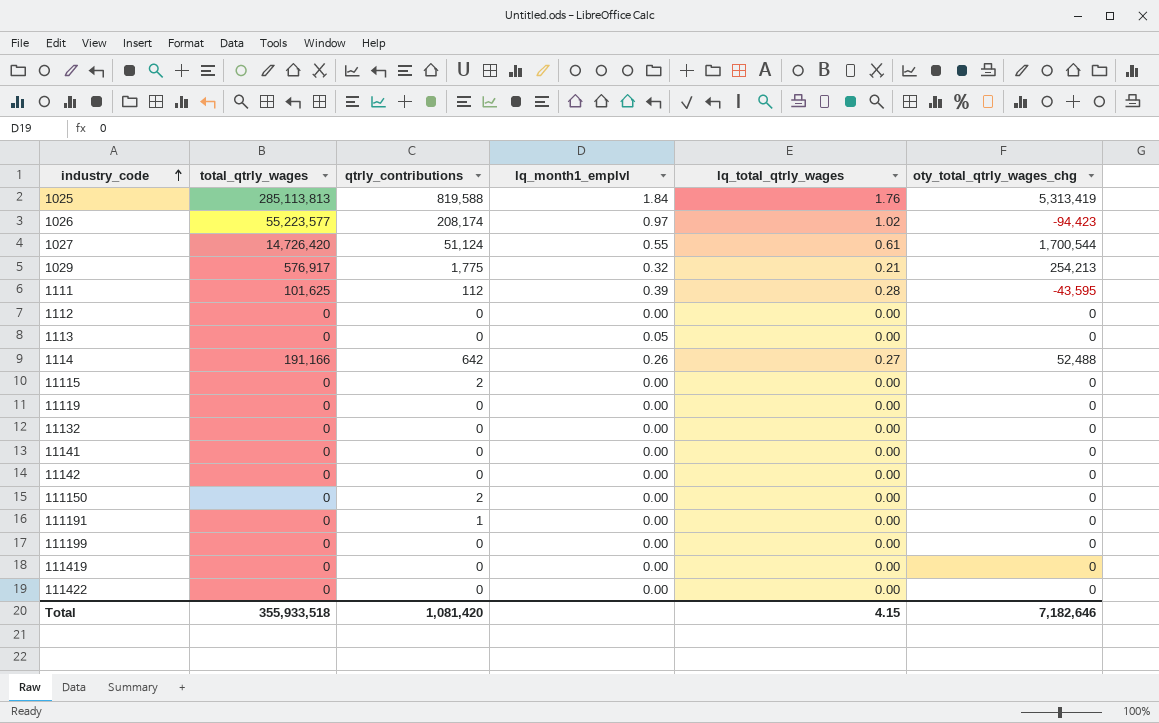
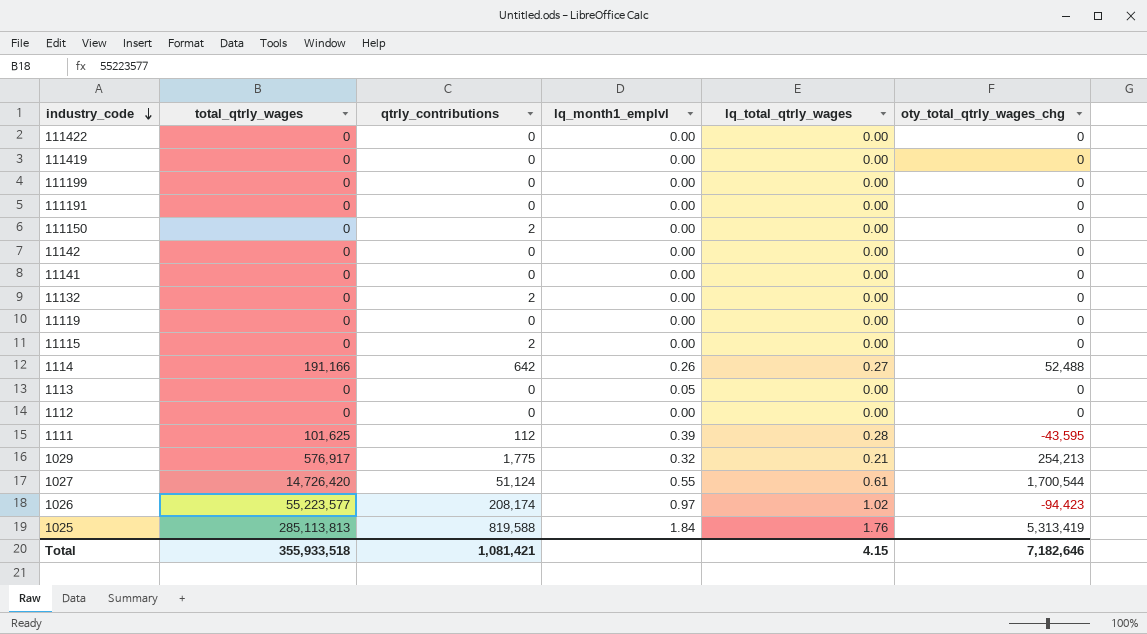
row order: industry_code ascending -> industry_code descending
111191 | qtrly_contributions: 1 -> 0
11132 | qtrly_contributions: 0 -> 2
Total | qtrly_contributions: 1,081,420 -> 1,081,421

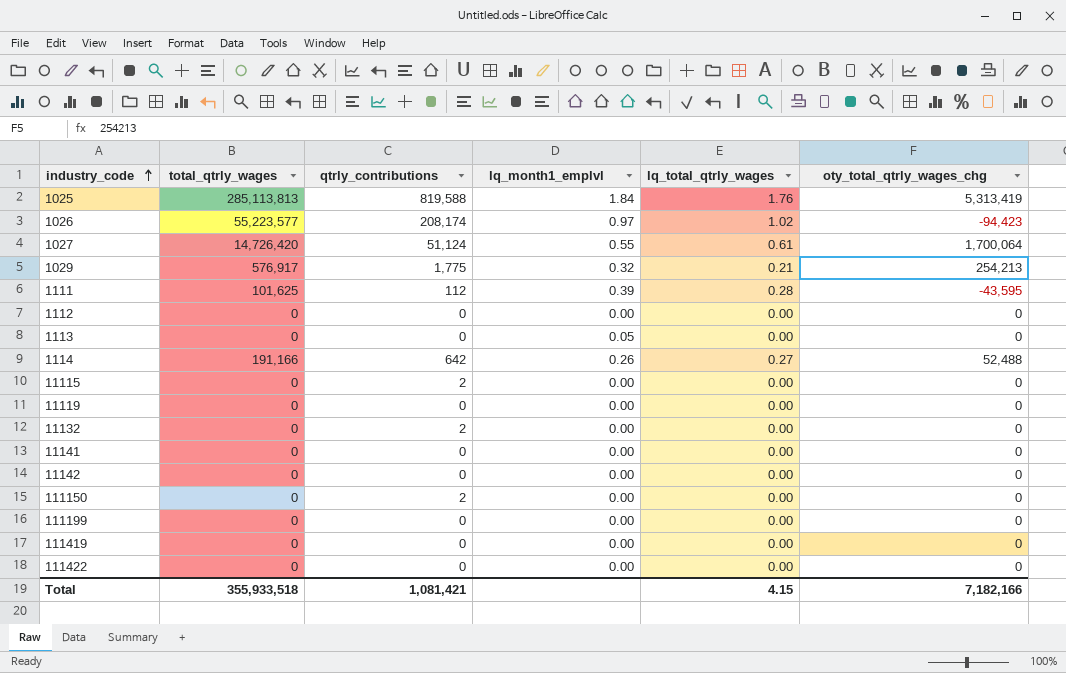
row order: industry_code descending -> industry_code ascending
row 111191: 0 | 0 | 0.00 | 0.00 | 0 -> none
1027 | oty_total_qtrly_wages_chg: 1,700,544 -> 1,700,064
Total | oty_total_qtrly_wages_chg: 7,182,646 -> 7,182,166

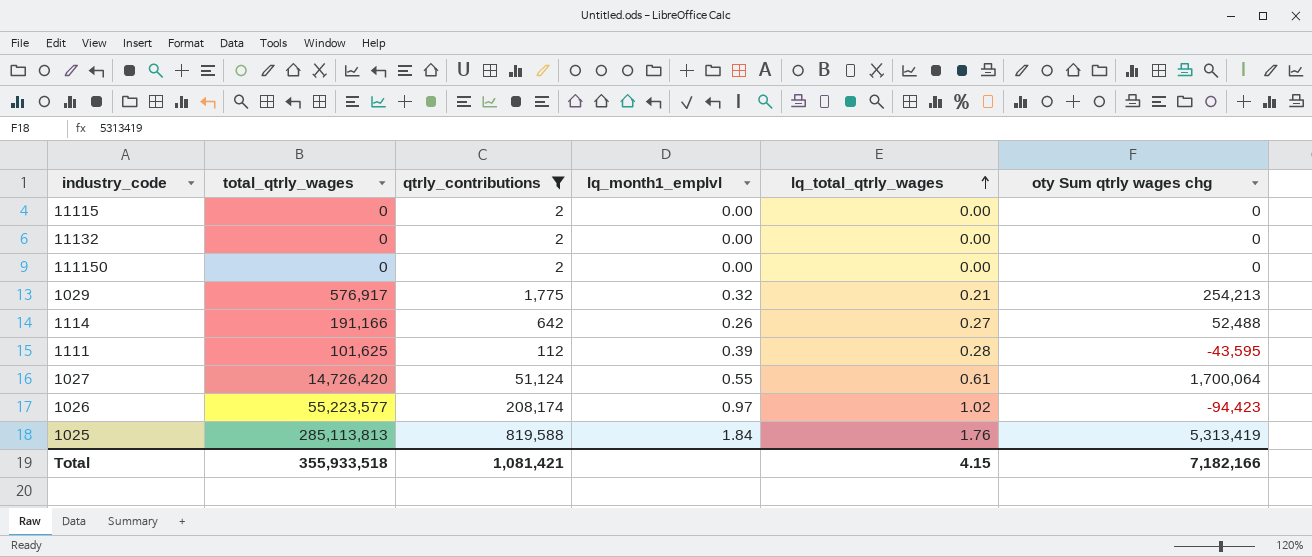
filter: none -> qtrly_contributions != 0
row order: industry_code ascending -> lq_total_qtrly_wages ascending
column name: oty_total_qtrly_wages_chg -> oty Sum qtrly wages chg

